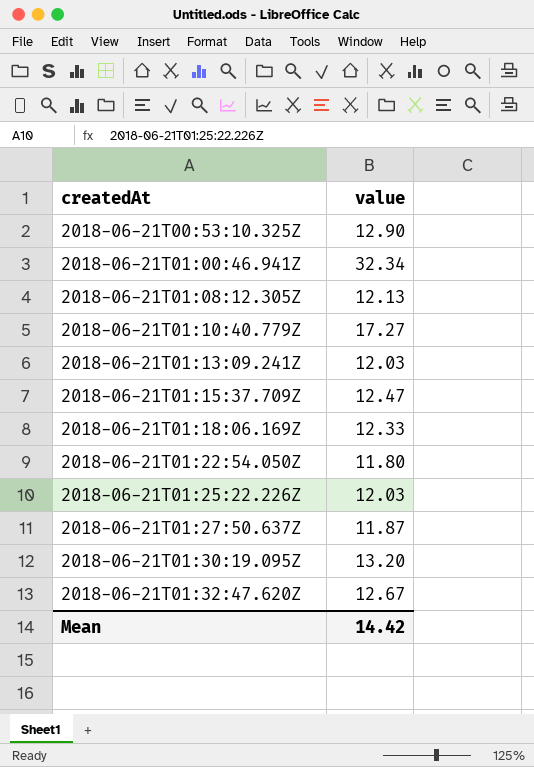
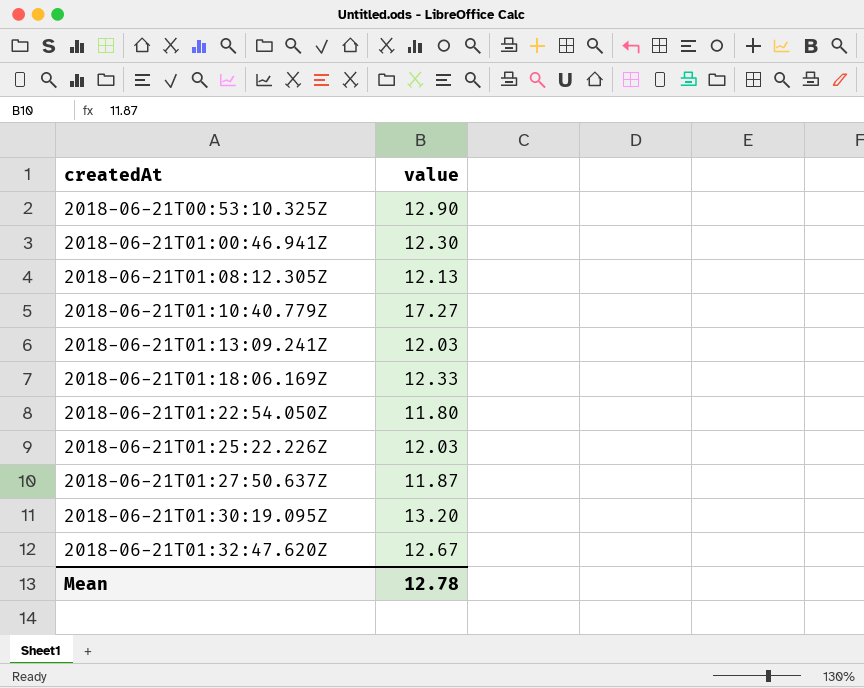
row 2018-06-21T01:15:37.709Z: 12.47 -> none
2018-06-21T01:00:46.941Z | value: 32.34 -> 12.30
Mean | value: 14.42 -> 12.78

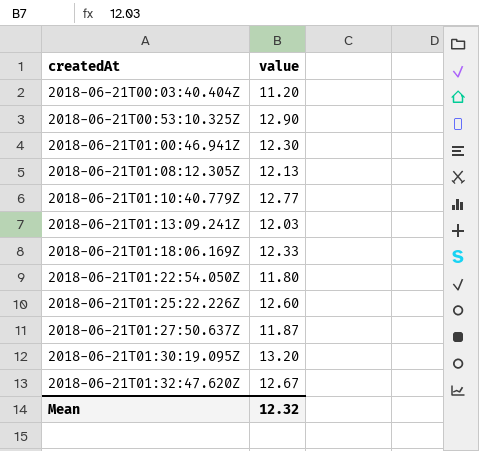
row 2018-06-21T00:03:40.404Z: none -> 11.20
2018-06-21T01:10:40.779Z | value: 17.27 -> 12.77
2018-06-21T01:25:22.226Z | value: 12.03 -> 12.60
Mean | value: 12.78 -> 12.32

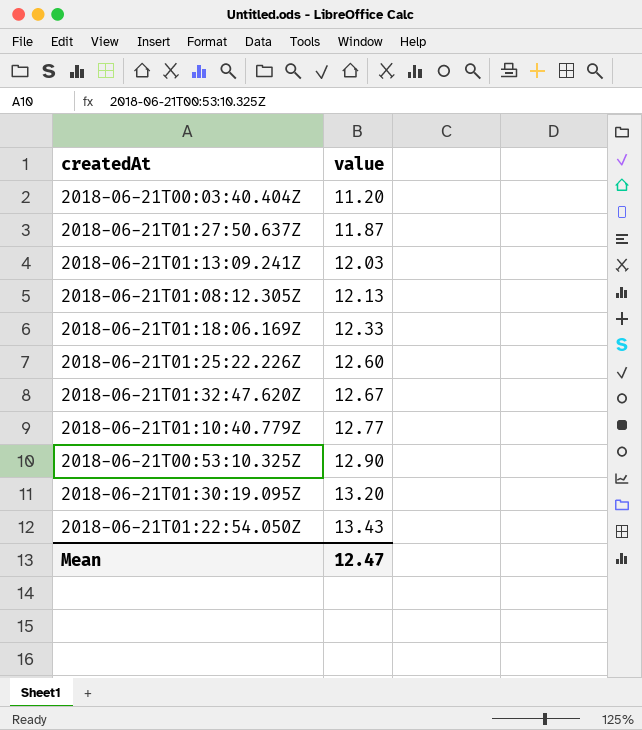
row order: createdAt ascending -> value ascending
row 2018-06-21T01:00:46.941Z: 12.30 -> none
2018-06-21T01:22:54.050Z | value: 11.80 -> 13.43
Mean | value: 12.32 -> 12.47

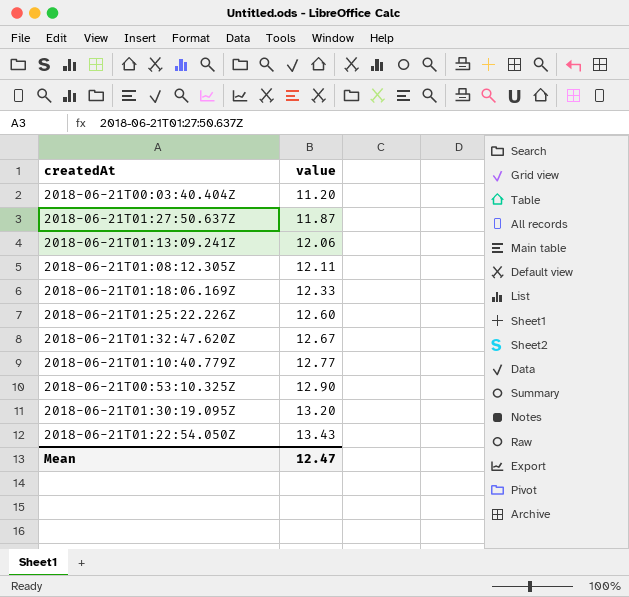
2018-06-21T01:13:09.241Z | value: 12.03 -> 12.06
2018-06-21T01:08:12.305Z | value: 12.13 -> 12.11

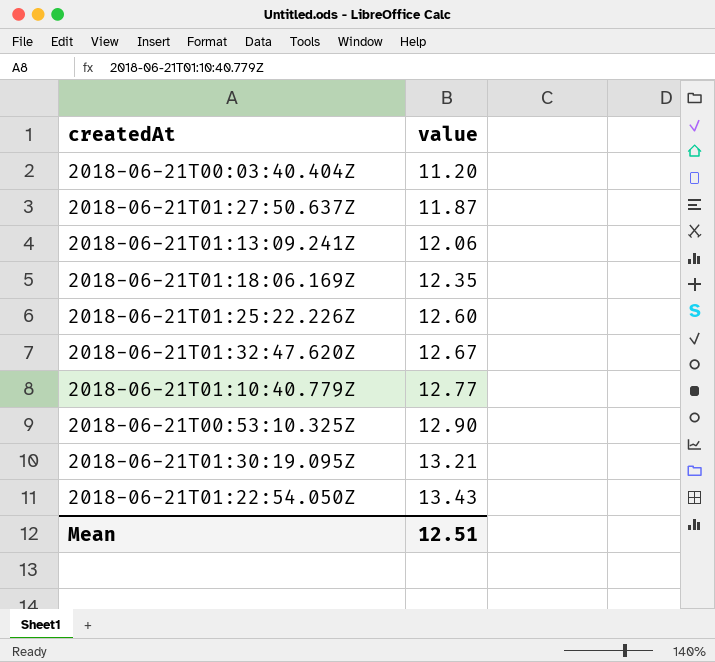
row 2018-06-21T01:08:12.305Z: 12.11 -> none
2018-06-21T01:18:06.169Z | value: 12.33 -> 12.35
2018-06-21T01:30:19.095Z | value: 13.20 -> 13.21
Mean | value: 12.47 -> 12.51

